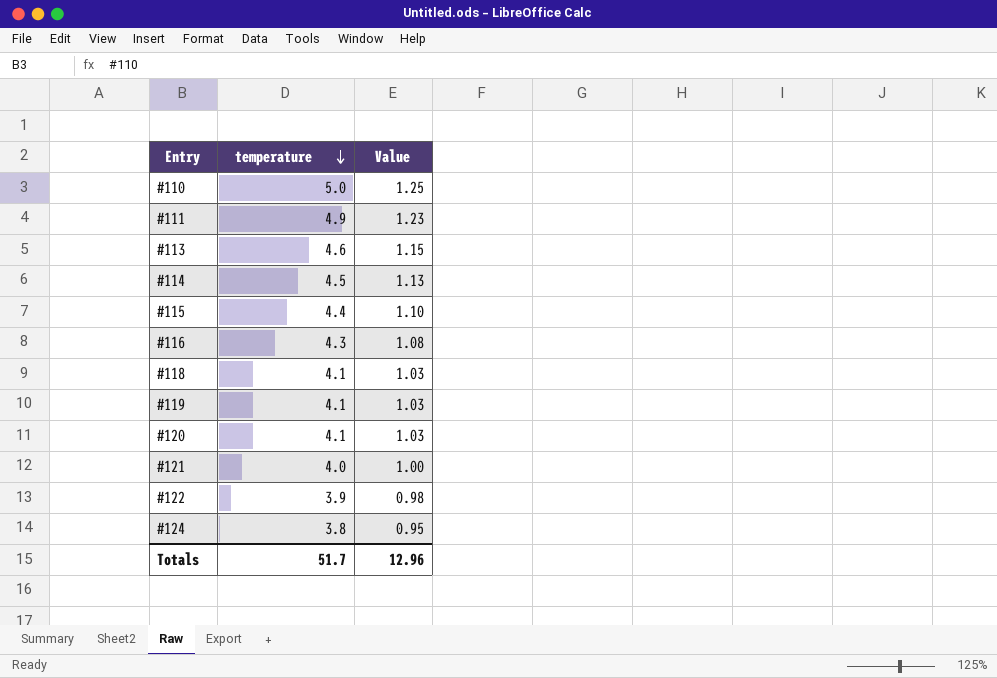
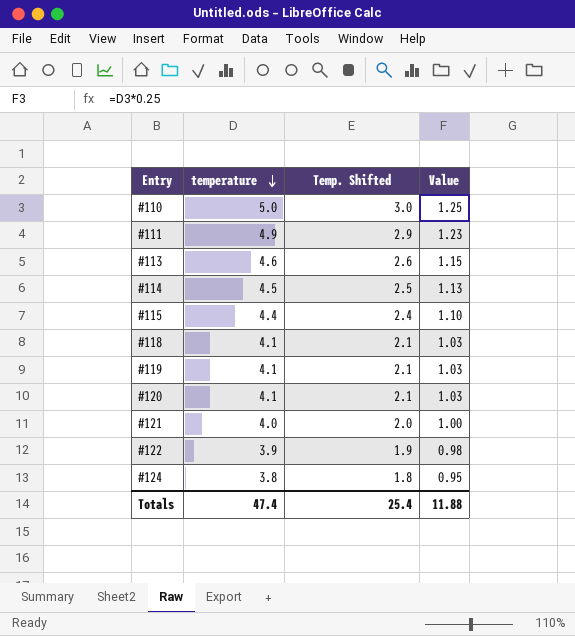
column Temp. Shifted | formula: none -> [temperature] - 2
row #116: 4.3 | 1.08 -> none
Totals | temperature: 51.7 -> 47.4
Totals | Value: 12.96 -> 11.88

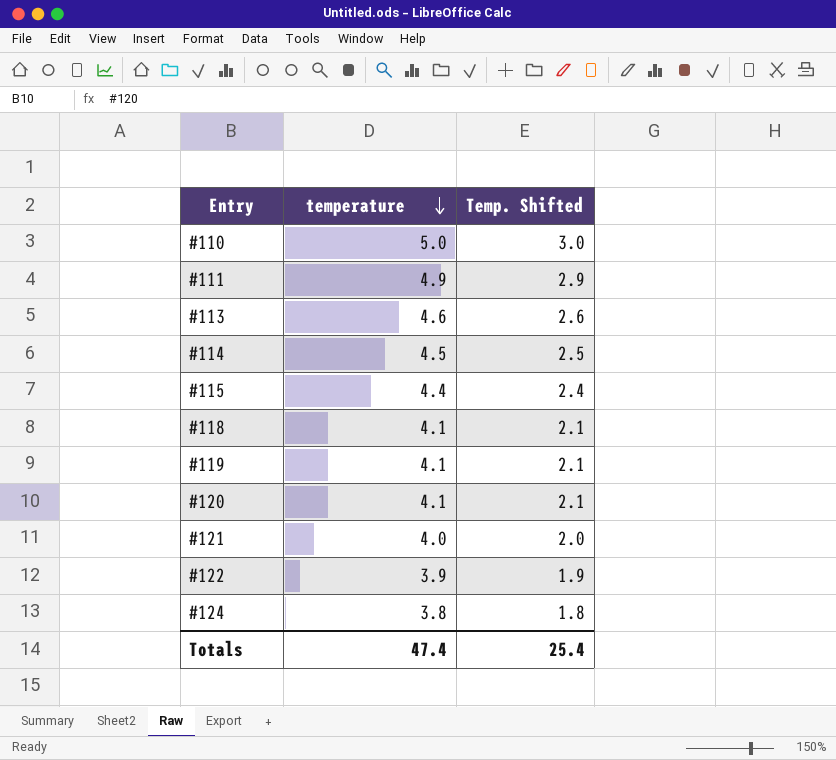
column Value | formula: [temperature] * 0.25 -> none

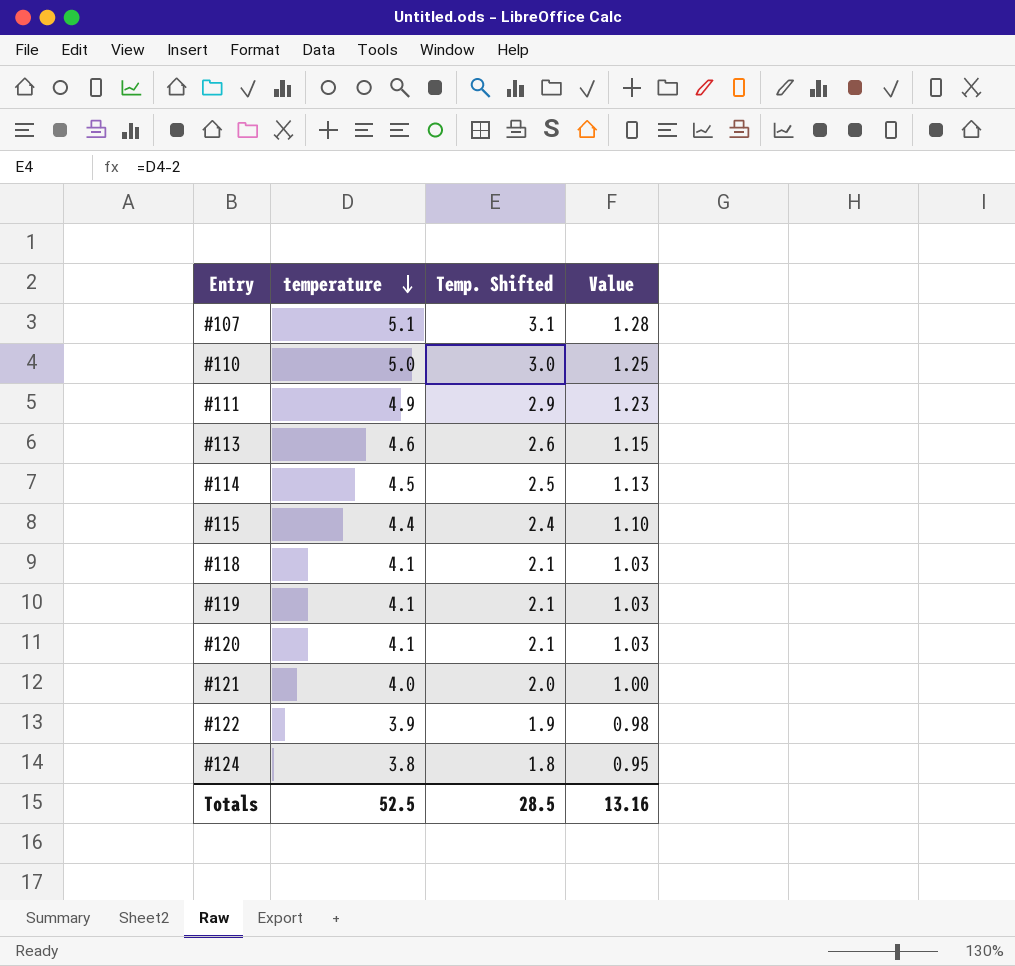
column Value | formula: none -> [temperature] * 0.25
row #107: none -> 5.1 | 3.1 | 1.28
Totals | temperature: 47.4 -> 52.5
Totals | Temp. Shifted: 25.4 -> 28.5

